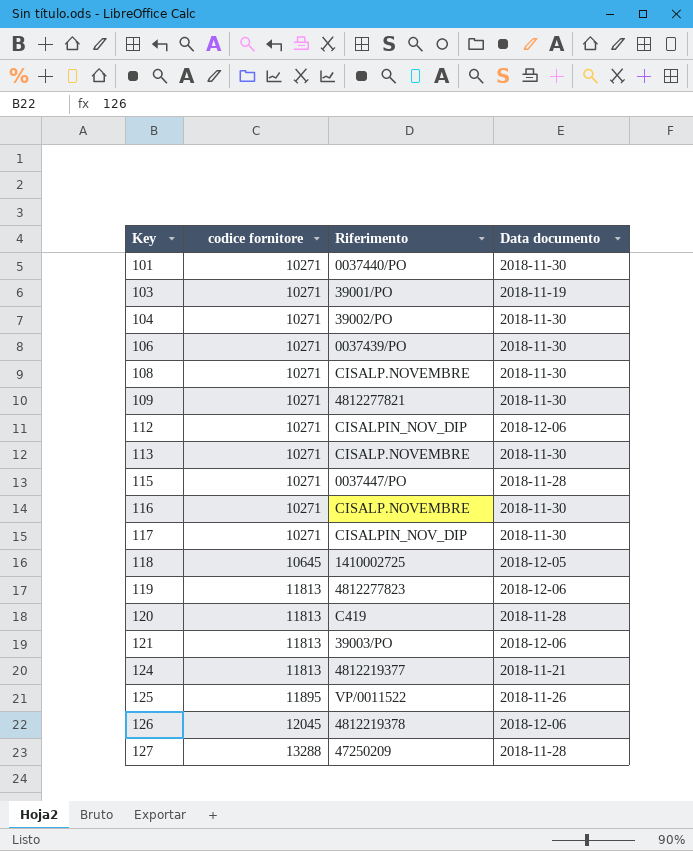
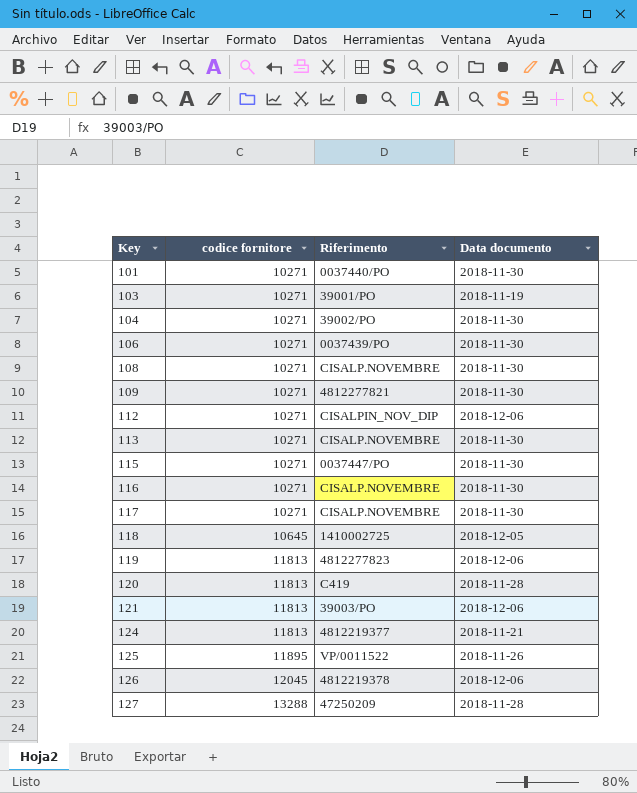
115 | Data documento: 2018-11-28 -> 2018-11-30
117 | Riferimento: CISALPIN_NOV_DIP -> CISALP.NOVEMBRE

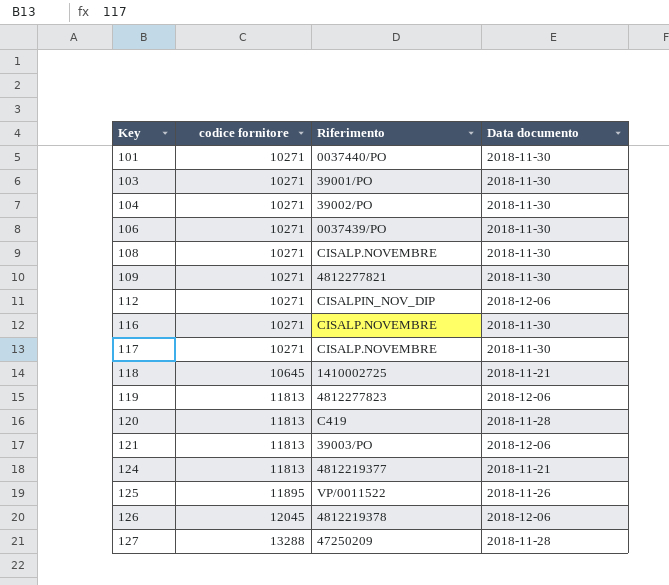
row 113: 10271 | CISALP.NOVEMBRE | 2018-11-30 -> none
row 115: 10271 | 0037447/PO | 2018-11-30 -> none
103 | Data documento: 2018-11-19 -> 2018-11-30
118 | Data documento: 2018-12-05 -> 2018-11-21

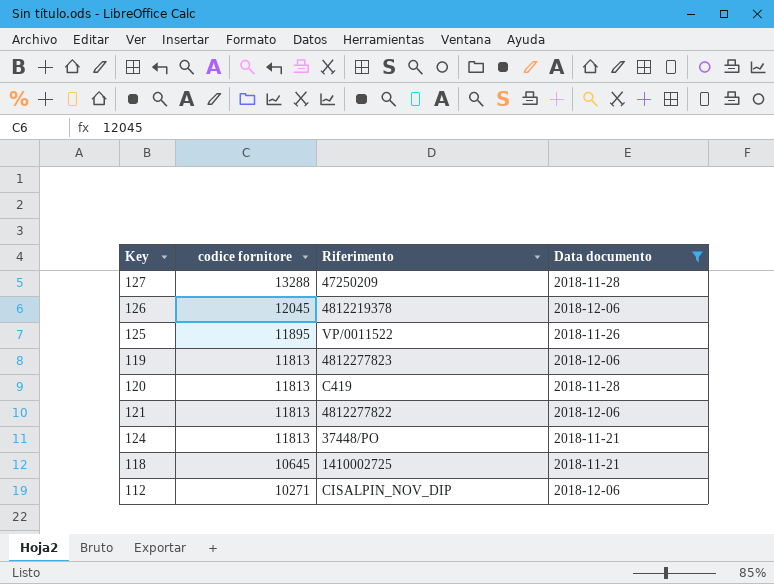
filter: none -> Data documento != 2018-11-30
row order: Key ascending -> codice fornitore descending
121 | Riferimento: 39003/PO -> 4812277822
124 | Riferimento: 4812219377 -> 37448/PO

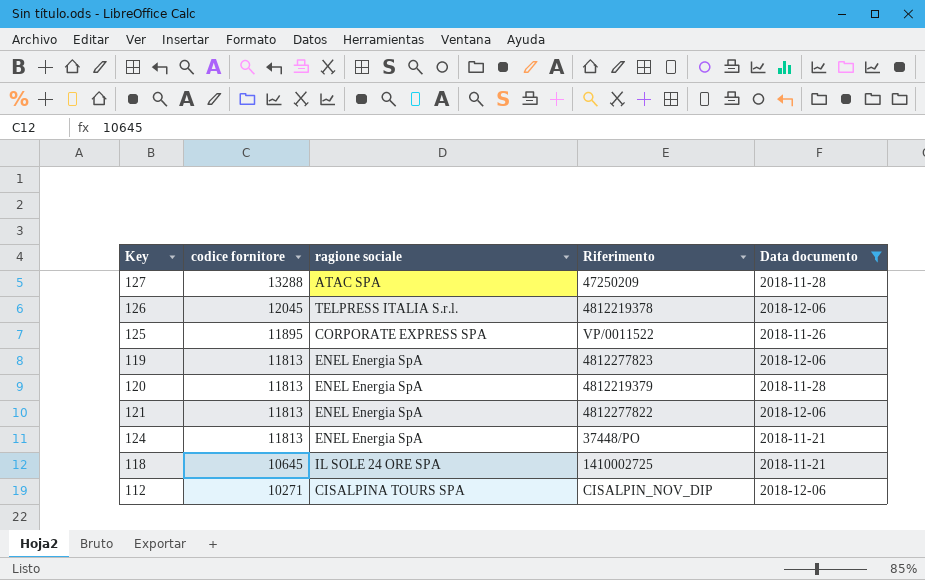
column ragione sociale | position: none -> 3
120 | Riferimento: C419 -> 4812219379

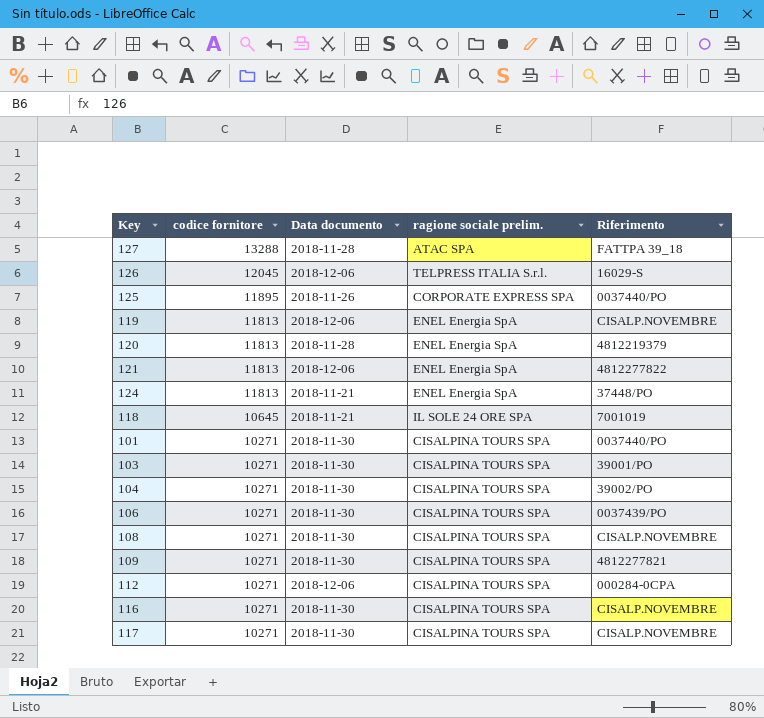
filter: Data documento != 2018-11-30 -> none
column Data documento | position: 5 -> 3
column name: ragione sociale -> ragione sociale prelim.
127 | Riferimento: 47250209 -> FATTPA 39_18
126 | Riferimento: 4812219378 -> 16029-S
125 | Riferimento: VP/0011522 -> 0037440/PO
119 | Riferimento: 4812277823 -> CISALP.NOVEMBRE
118 | Riferimento: 1410002725 -> 7001019
112 | Riferimento: CISALPIN_NOV_DIP -> 000284-0CPA

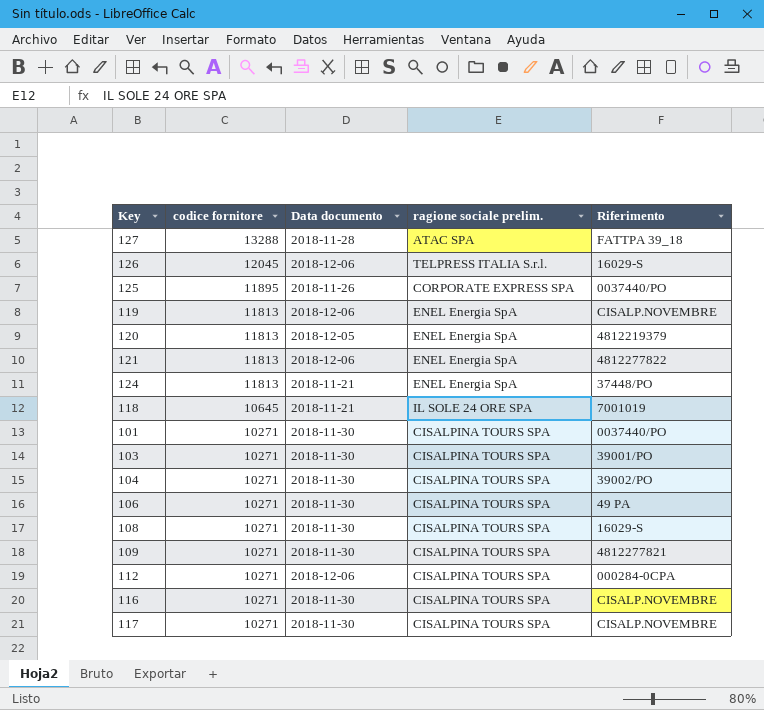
120 | Data documento: 2018-11-28 -> 2018-12-05
106 | Riferimento: 0037439/PO -> 49 PA
108 | Riferimento: CISALP.NOVEMBRE -> 16029-S

